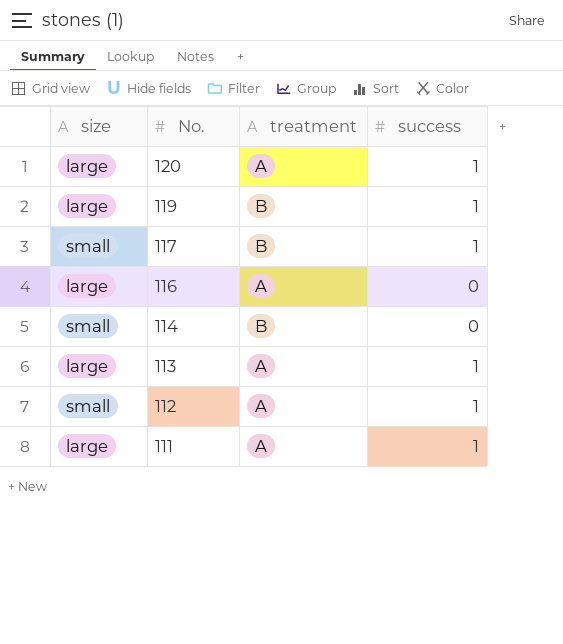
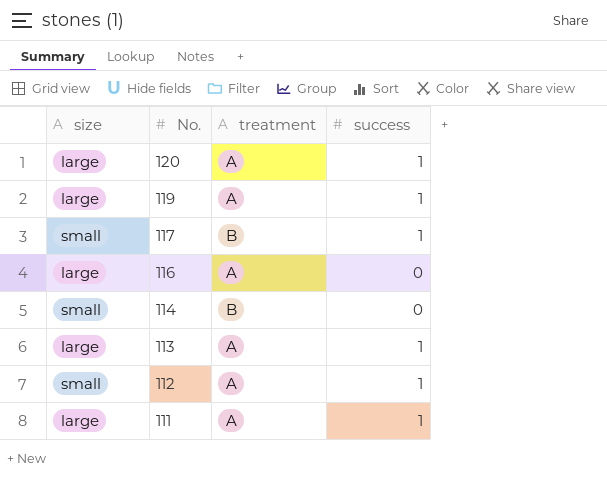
119 | treatment: B -> A

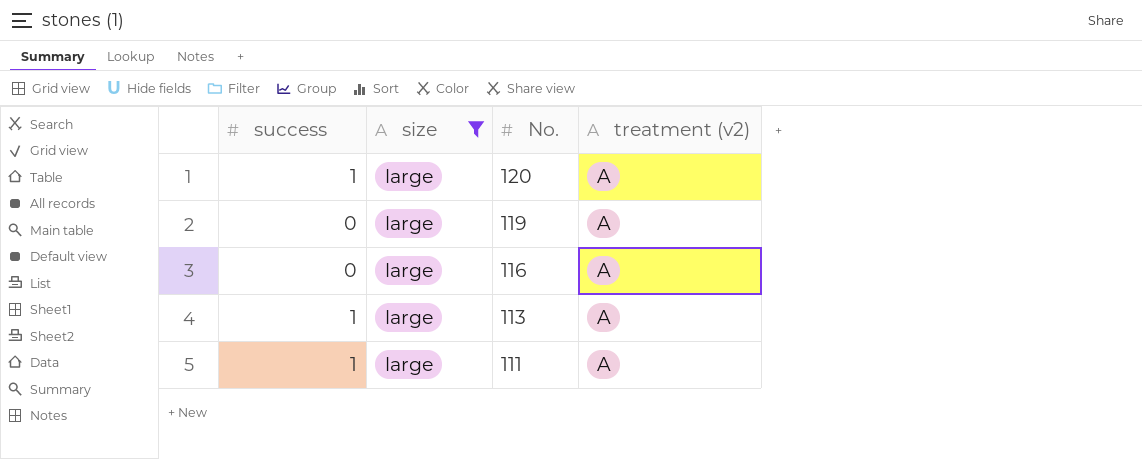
filter: none -> size = large
column success | position: 4 -> 1
column name: treatment -> treatment (v2)
119 | success: 1 -> 0

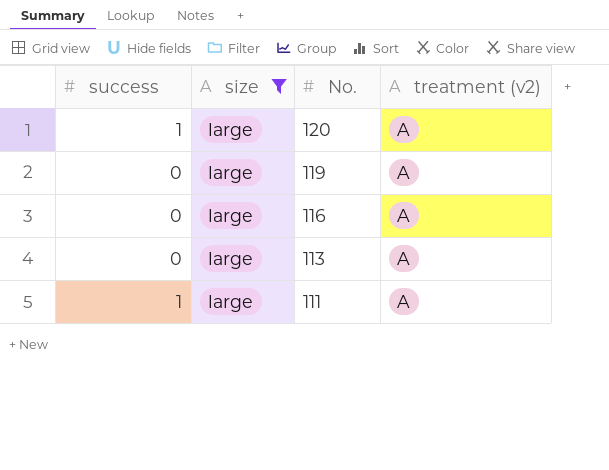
113 | success: 1 -> 0

